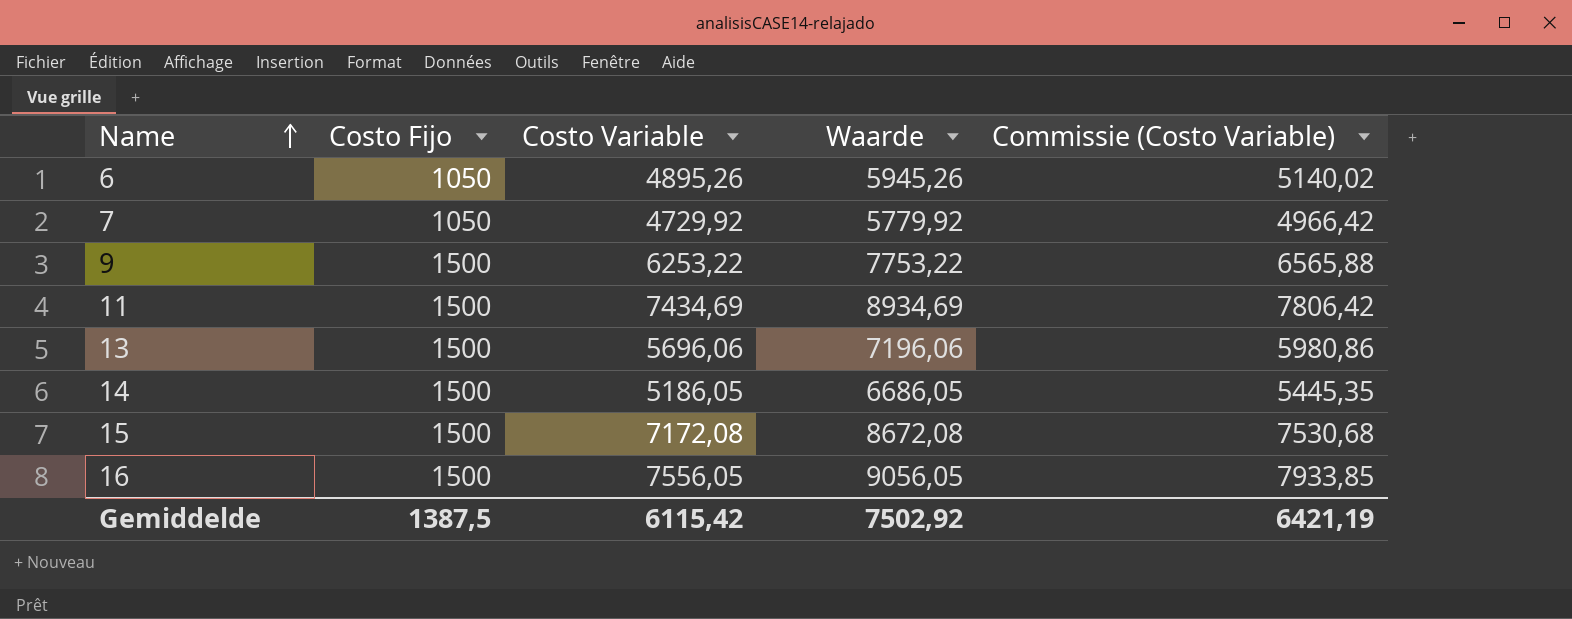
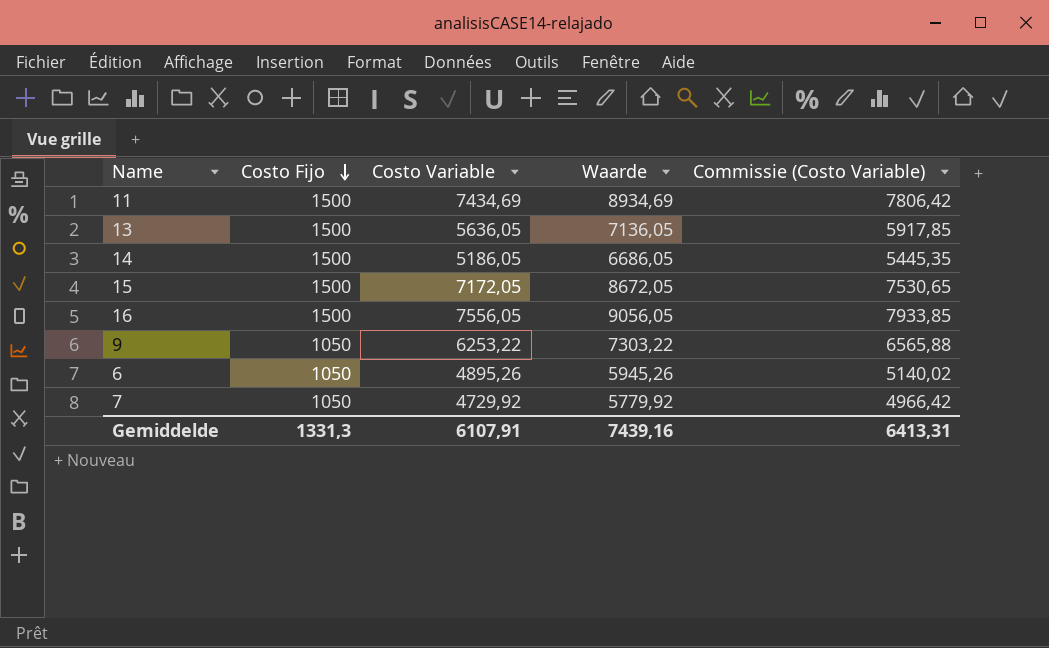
row order: Name ascending -> Costo Fijo descending
13 | Costo Variable: 5696,06 -> 5636,05
13 | Waarde: 7196,06 -> 7136,05
13 | Commissie (Costo Variable): 5980,86 -> 5917,85
15 | Costo Variable: 7172,08 -> 7172,05
15 | Waarde: 8672,08 -> 8672,05
15 | Commissie (Costo Variable): 7530,68 -> 7530,65
9 | Costo Fijo: 1500 -> 1050
9 | Waarde: 7753,22 -> 7303,22
Gemiddelde | Costo Fijo: 1387,5 -> 1331,3
Gemiddelde | Costo Variable: 6115,42 -> 6107,91
Gemiddelde | Waarde: 7502,92 -> 7439,16
Gemiddelde | Commissie (Costo Variable): 6421,19 -> 6413,31

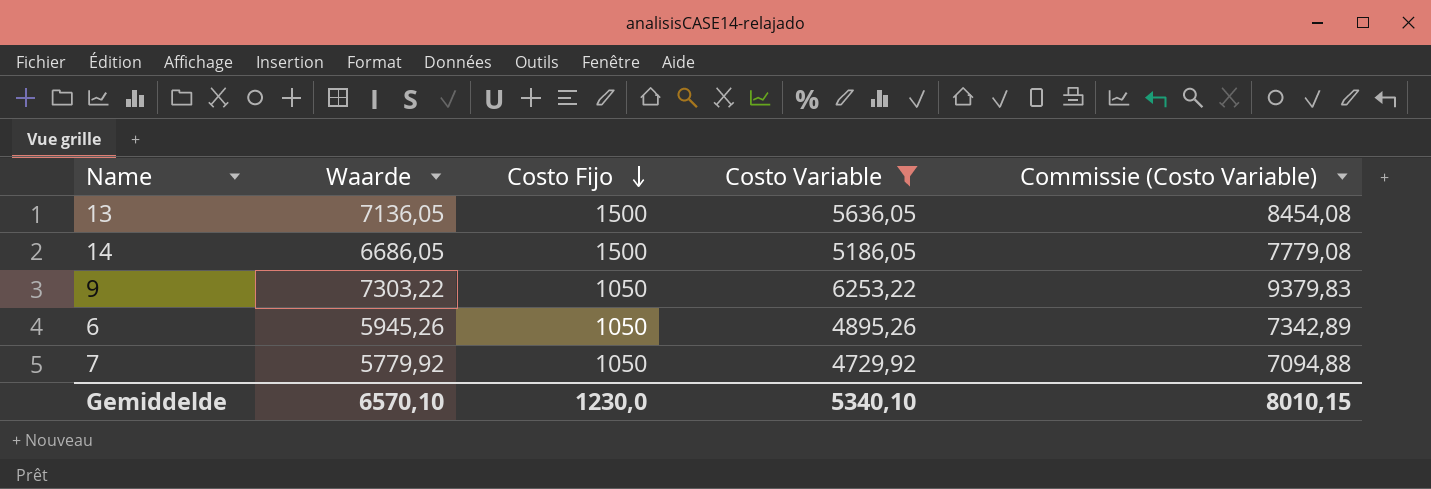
filter: none -> Costo Variable <= 6253,22
column Waarde | position: 4 -> 2
column Commissie (Costo Variable) | formula: [Costo Variable] * 1,05 -> [Costo Variable] * 1,5
Gemiddelde | Waarde: 7439,16 -> 6570,10
Gemiddelde | Costo Fijo: 1331,3 -> 1230,0
Gemiddelde | Costo Variable: 6107,91 -> 5340,10
Gemiddelde | Commissie (Costo Variable): 6413,31 -> 8010,15

